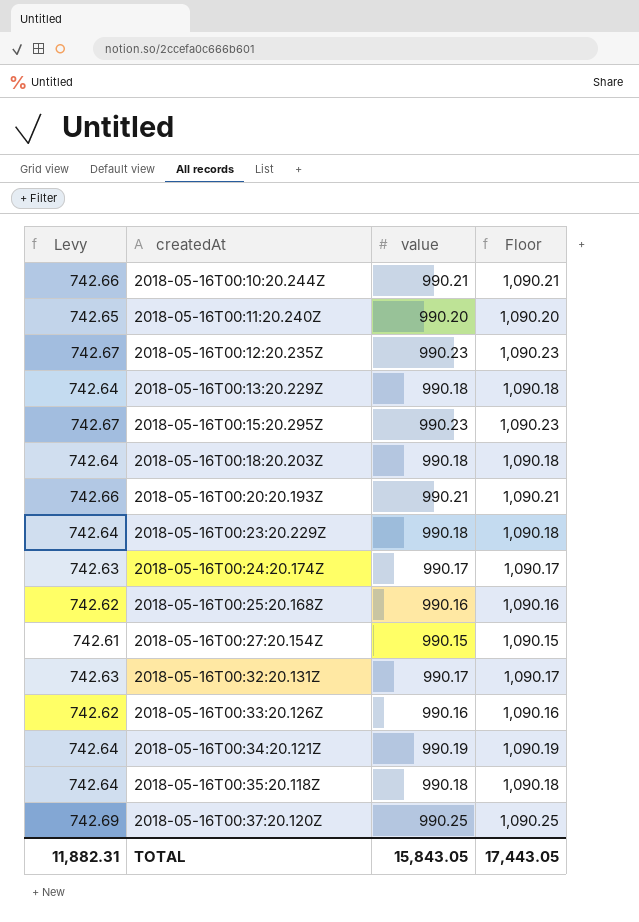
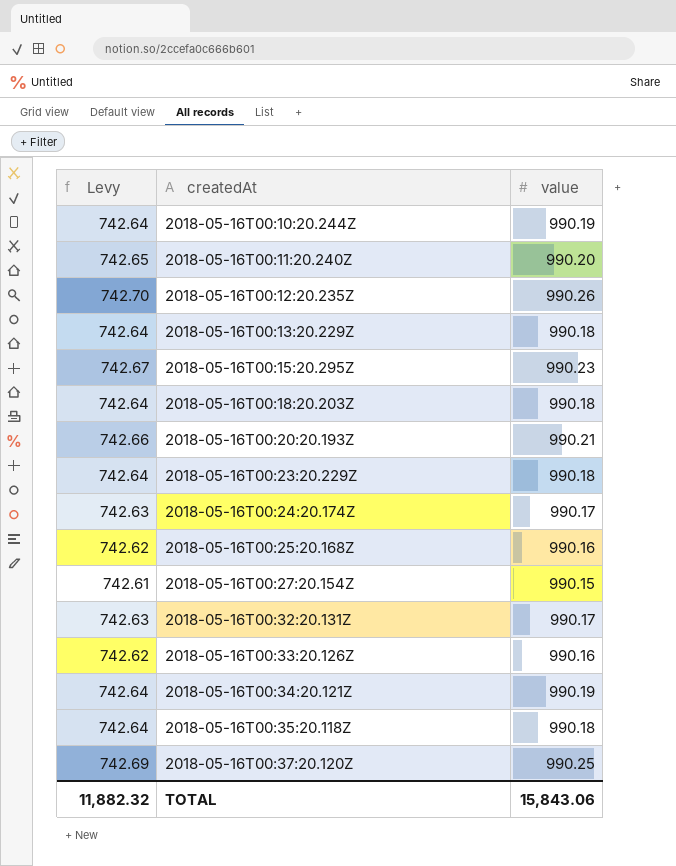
column Floor | formula: [value] + 100 -> none
2018-05-16T00:10:20.244Z | Levy: 742.66 -> 742.64
2018-05-16T00:10:20.244Z | value: 990.21 -> 990.19
2018-05-16T00:12:20.235Z | Levy: 742.67 -> 742.70
2018-05-16T00:12:20.235Z | value: 990.23 -> 990.26
TOTAL | Levy: 11,882.31 -> 11,882.32
TOTAL | value: 15,843.05 -> 15,843.06

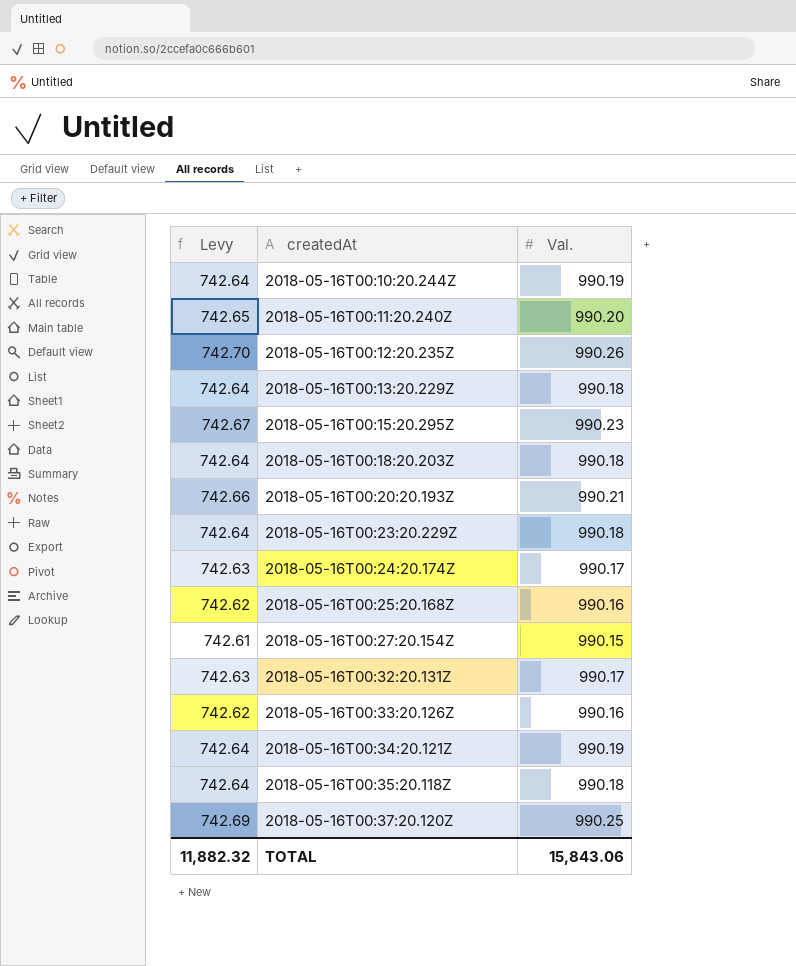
column name: value -> Val.

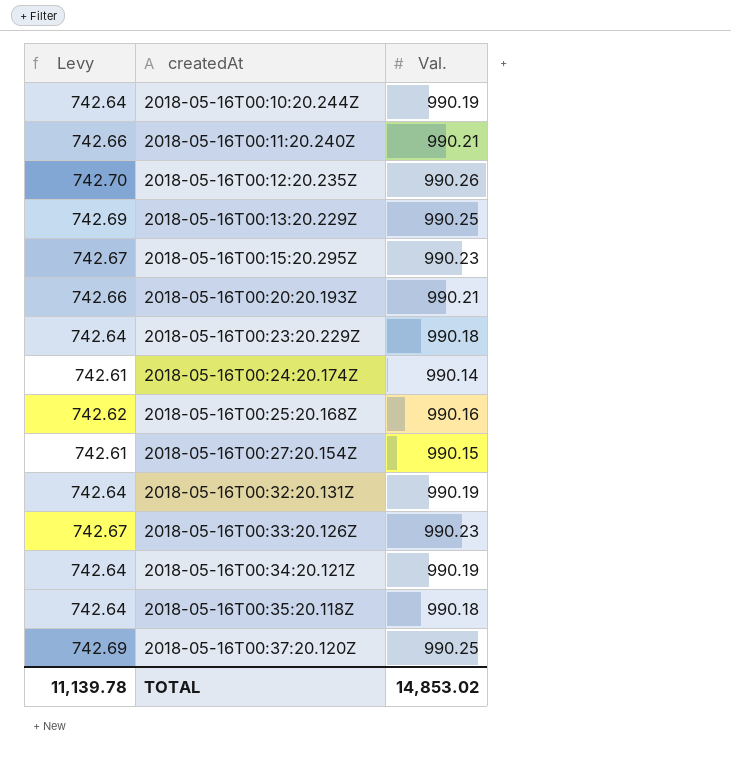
row 2018-05-16T00:18:20.203Z: 742.64 | 990.18 -> none
2018-05-16T00:11:20.240Z | Levy: 742.65 -> 742.66
2018-05-16T00:11:20.240Z | Val.: 990.20 -> 990.21
2018-05-16T00:13:20.229Z | Levy: 742.64 -> 742.69
2018-05-16T00:13:20.229Z | Val.: 990.18 -> 990.25
2018-05-16T00:24:20.174Z | Levy: 742.63 -> 742.61
2018-05-16T00:24:20.174Z | Val.: 990.17 -> 990.14
2018-05-16T00:32:20.131Z | Levy: 742.63 -> 742.64
2018-05-16T00:32:20.131Z | Val.: 990.17 -> 990.19
2018-05-16T00:33:20.126Z | Levy: 742.62 -> 742.67
2018-05-16T00:33:20.126Z | Val.: 990.16 -> 990.23
TOTAL | Levy: 11,882.32 -> 11,139.78
TOTAL | Val.: 15,843.06 -> 14,853.02

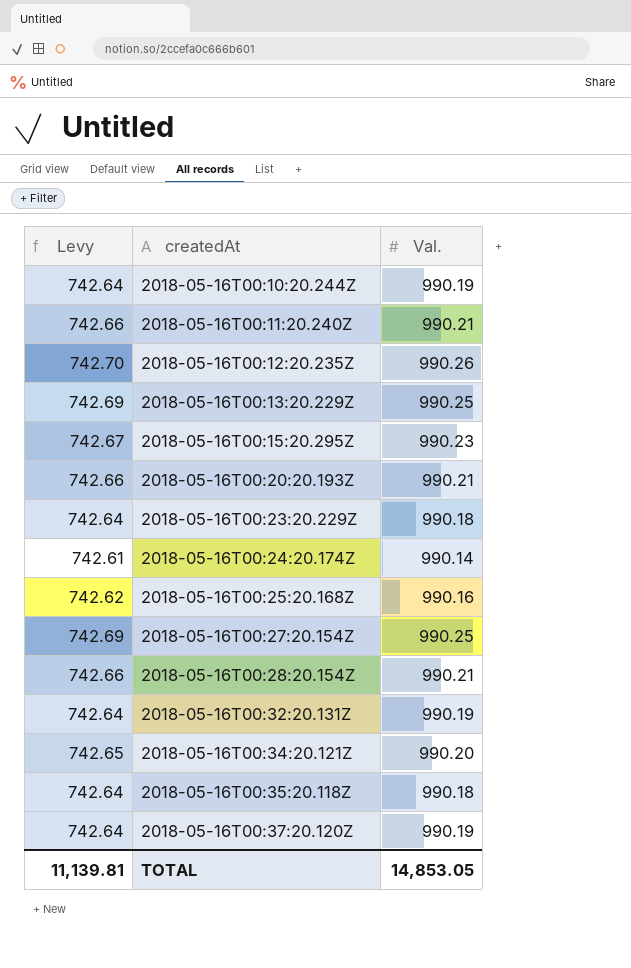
row 2018-05-16T00:33:20.126Z: 742.67 | 990.23 -> none
2018-05-16T00:27:20.154Z | Levy: 742.61 -> 742.69
2018-05-16T00:27:20.154Z | Val.: 990.15 -> 990.25
row 2018-05-16T00:28:20.154Z: none -> 742.66 | 990.21
2018-05-16T00:34:20.121Z | Levy: 742.64 -> 742.65
2018-05-16T00:34:20.121Z | Val.: 990.19 -> 990.20
2018-05-16T00:37:20.120Z | Levy: 742.69 -> 742.64
2018-05-16T00:37:20.120Z | Val.: 990.25 -> 990.19
TOTAL | Levy: 11,139.78 -> 11,139.81
TOTAL | Val.: 14,853.02 -> 14,853.05

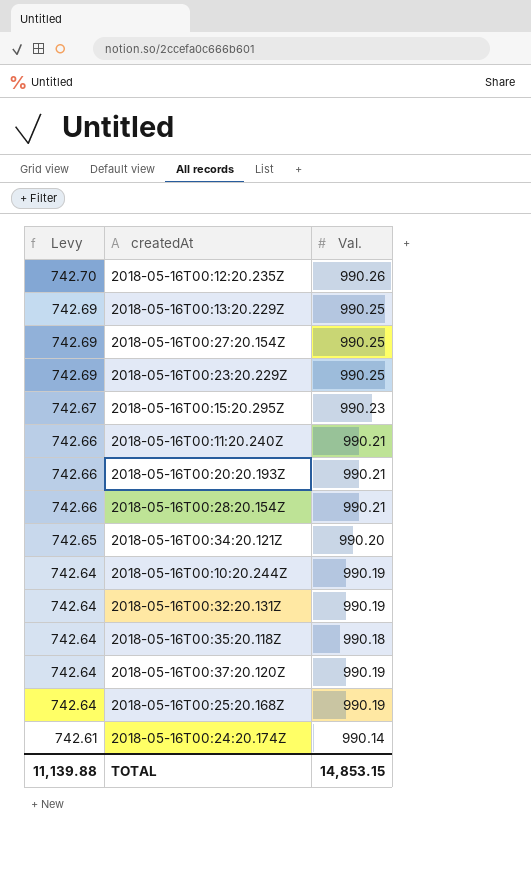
row order: createdAt ascending -> Levy descending
2018-05-16T00:23:20.229Z | Levy: 742.64 -> 742.69
2018-05-16T00:23:20.229Z | Val.: 990.18 -> 990.25
2018-05-16T00:25:20.168Z | Levy: 742.62 -> 742.64
2018-05-16T00:25:20.168Z | Val.: 990.16 -> 990.19
TOTAL | Levy: 11,139.81 -> 11,139.88
TOTAL | Val.: 14,853.05 -> 14,853.15

